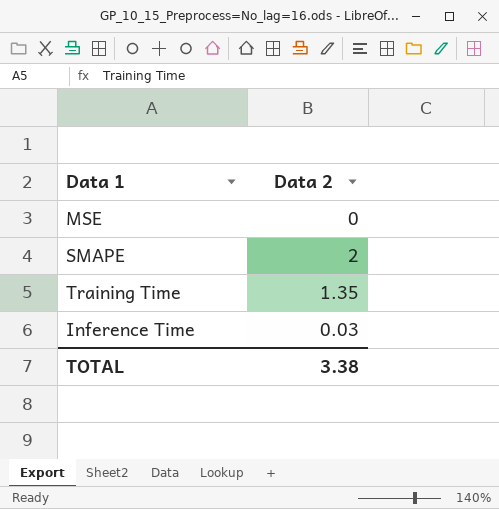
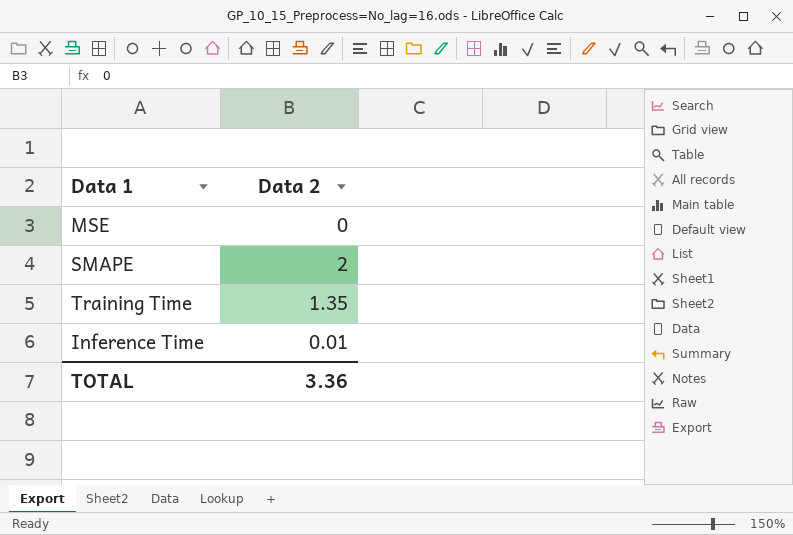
Inference Time | Data 2: 0.03 -> 0.01
TOTAL | Data 2: 3.38 -> 3.36

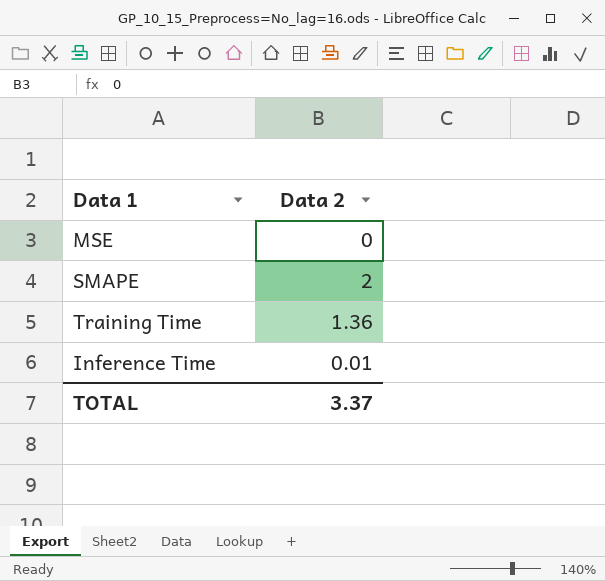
Training Time | Data 2: 1.35 -> 1.36
TOTAL | Data 2: 3.36 -> 3.37

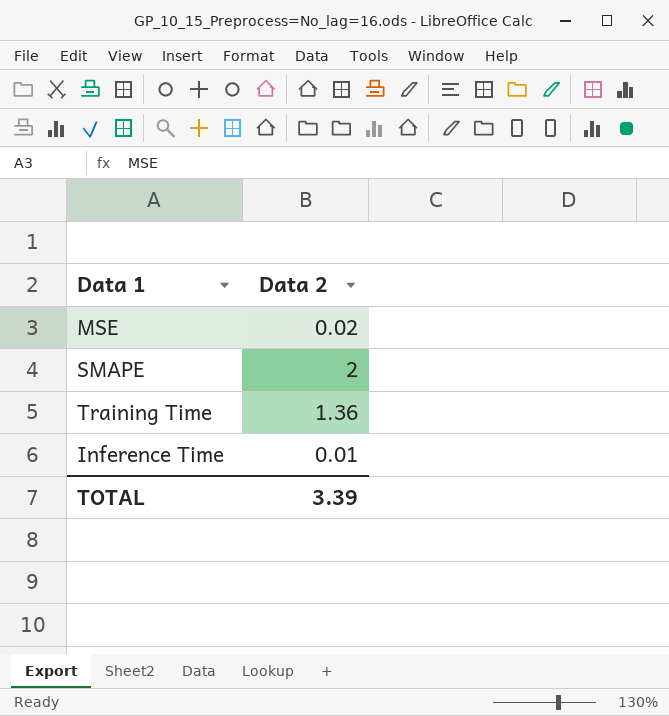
MSE | Data 2: 0 -> 0.02
TOTAL | Data 2: 3.37 -> 3.39

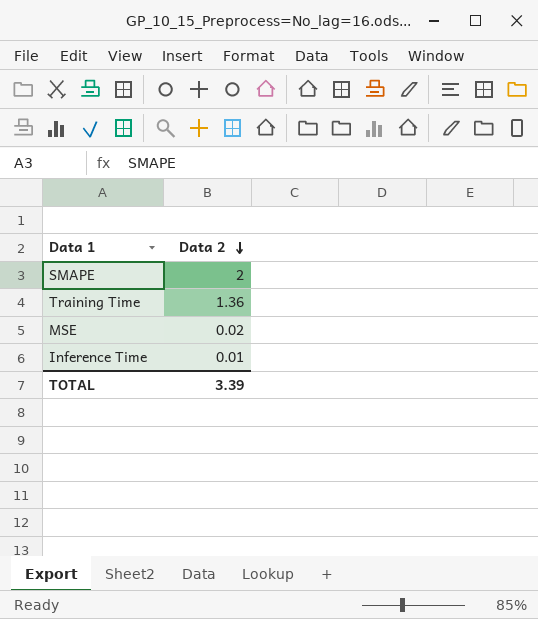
row order: none -> Data 2 descending

